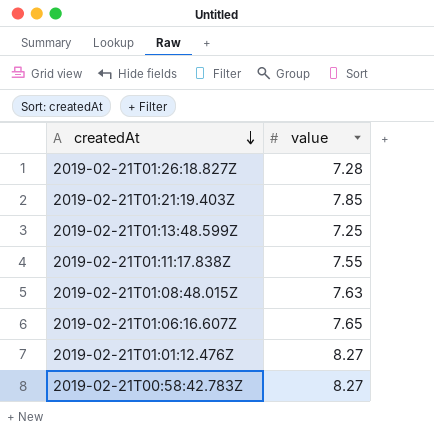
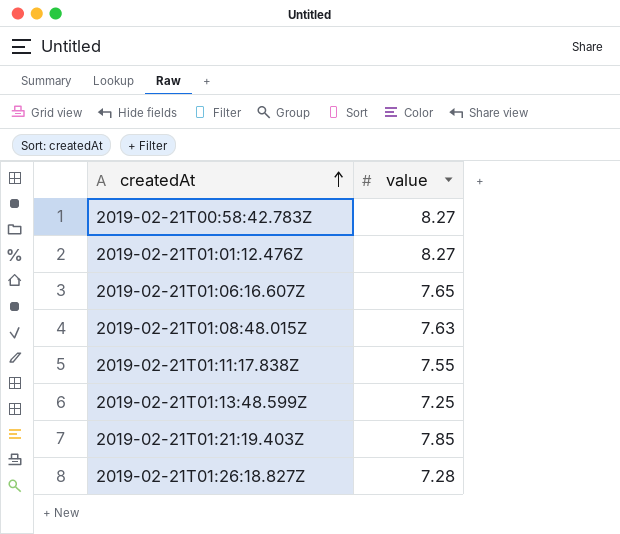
row order: createdAt descending -> createdAt ascending

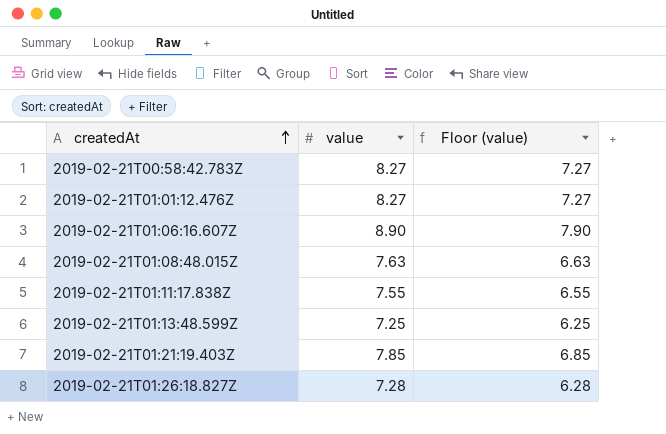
column Floor (value) | formula: none -> [value] - 1
2019-02-21T01:06:16.607Z | value: 7.65 -> 8.90

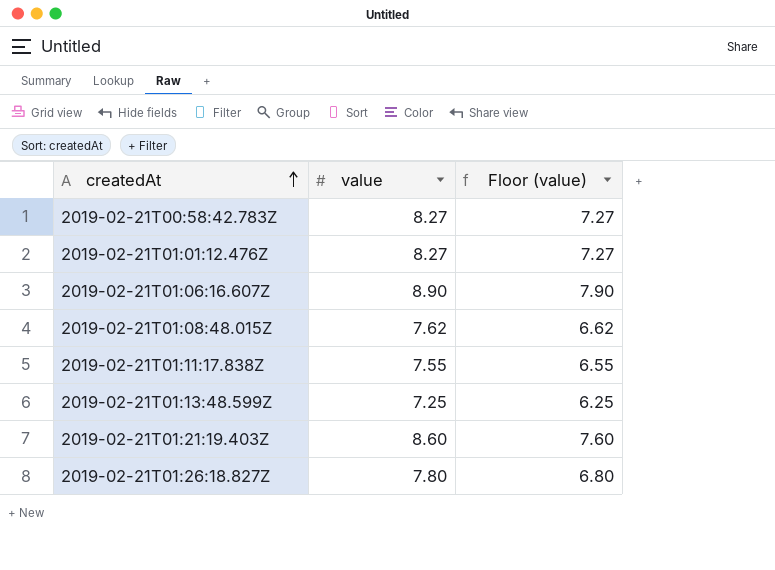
2019-02-21T01:08:48.015Z | value: 7.63 -> 7.62
2019-02-21T01:08:48.015Z | Floor (value): 6.63 -> 6.62
2019-02-21T01:21:19.403Z | value: 7.85 -> 8.60
2019-02-21T01:21:19.403Z | Floor (value): 6.85 -> 7.60
2019-02-21T01:26:18.827Z | value: 7.28 -> 7.80
2019-02-21T01:26:18.827Z | Floor (value): 6.28 -> 6.80

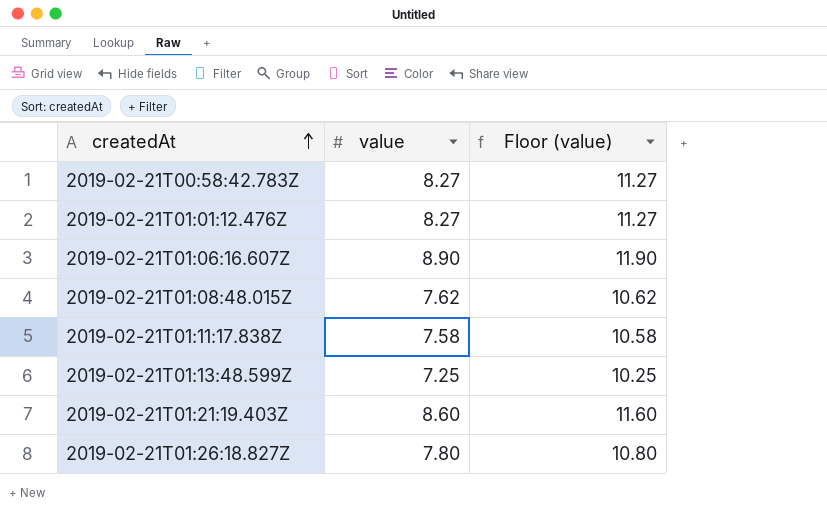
column Floor (value) | formula: [value] - 1 -> [value] + 3
2019-02-21T01:11:17.838Z | value: 7.55 -> 7.58

